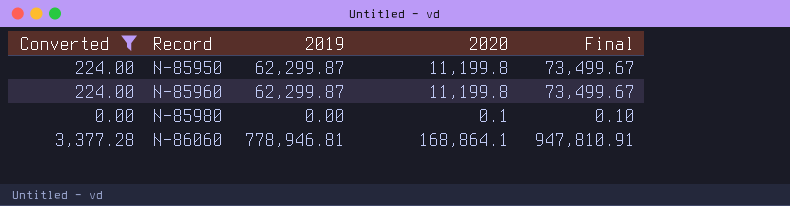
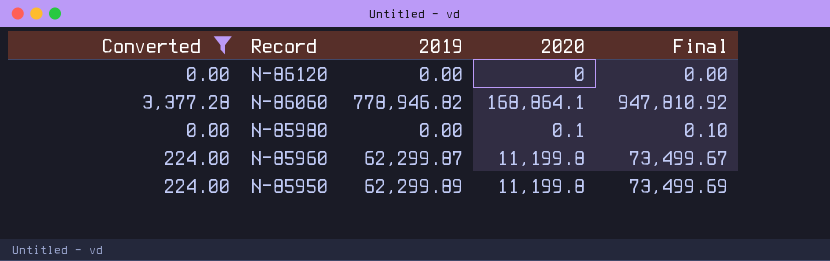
row order: Record ascending -> Record descending
row N-86120: none -> 0.00 | 0.00 | 0 | 0.00
N-86060 | 2019: 778,946.81 -> 778,946.82
N-86060 | Final: 947,810.91 -> 947,810.92
N-85950 | 2019: 62,299.87 -> 62,299.89
N-85950 | Final: 73,499.67 -> 73,499.69

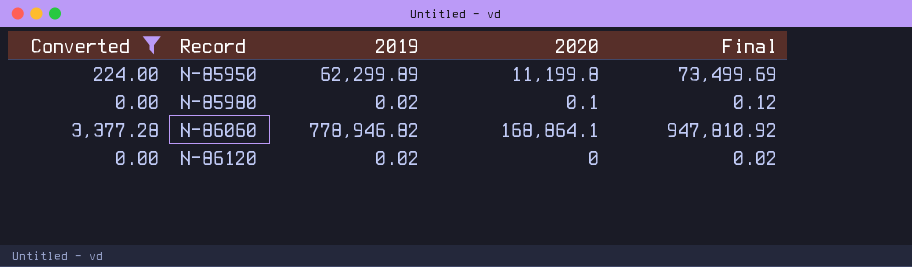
row order: Record descending -> Record ascending
row N-85960: 224.00 | 62,299.87 | 11,199.8 | 73,499.67 -> none
N-85980 | 2019: 0.00 -> 0.02
N-85980 | Final: 0.10 -> 0.12
N-86120 | 2019: 0.00 -> 0.02
N-86120 | Final: 0.00 -> 0.02

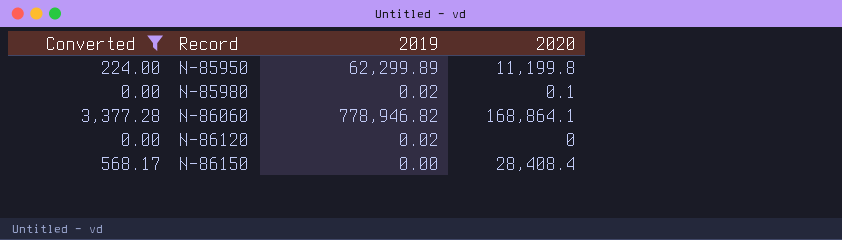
column Final | formula: [2019] + [2020] -> none
row N-86150: none -> 568.17 | 0.00 | 28,408.4

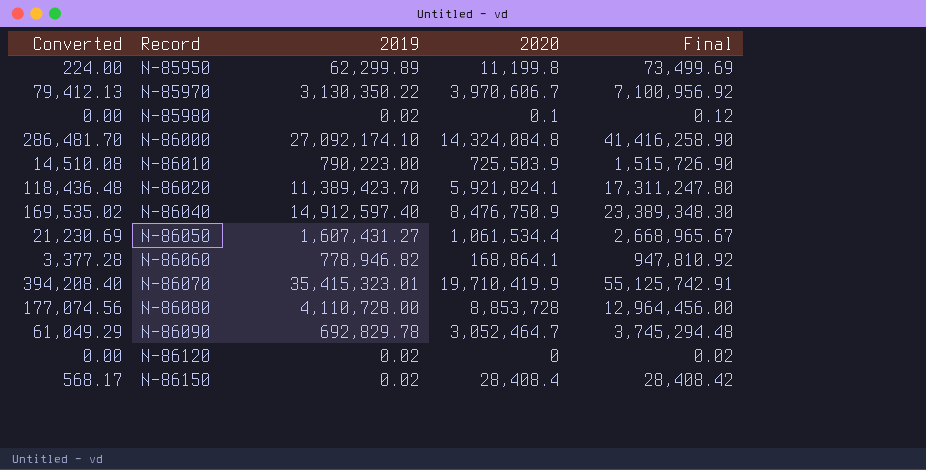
filter: Converted <= 3,377.28 -> none
column Final | formula: none -> [2019] + [2020]
N-86150 | 2019: 0.00 -> 0.02

